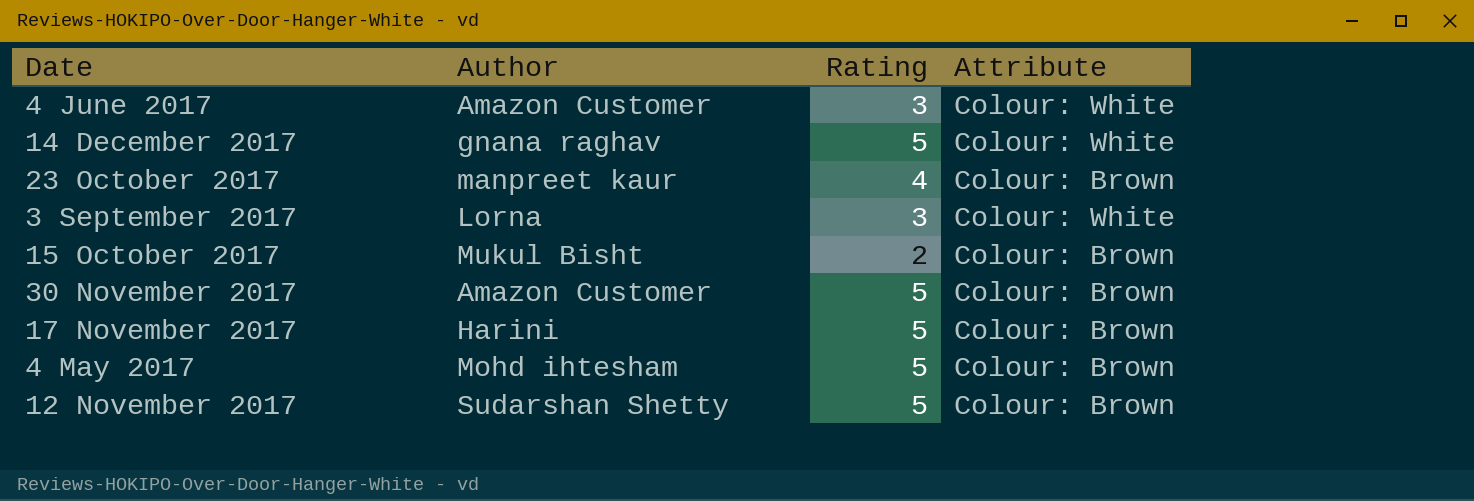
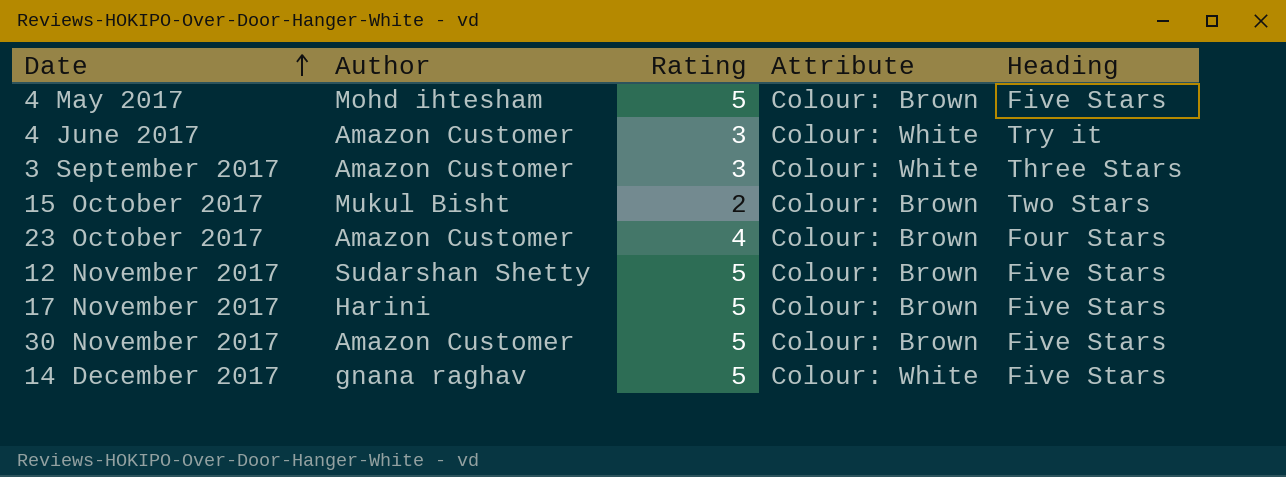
row order: none -> Date ascending
column Heading | position: none -> 5
3 September 2017 | Author: Lorna -> Amazon Customer
23 October 2017 | Author: manpreet kaur -> Amazon Customer

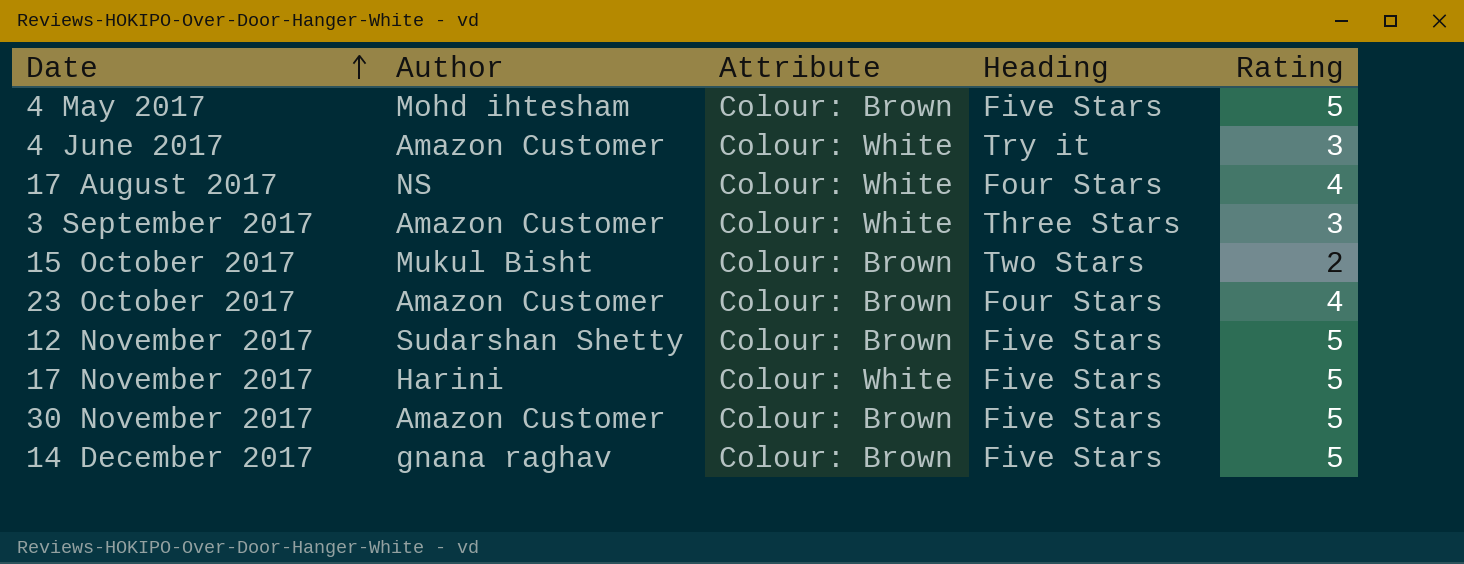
column Rating | position: 3 -> 5
row 17 August 2017: none -> NS | Colour: White | Four Stars | 4
17 November 2017 | Attribute: Colour: Brown -> Colour: White
14 December 2017 | Attribute: Colour: White -> Colour: Brown

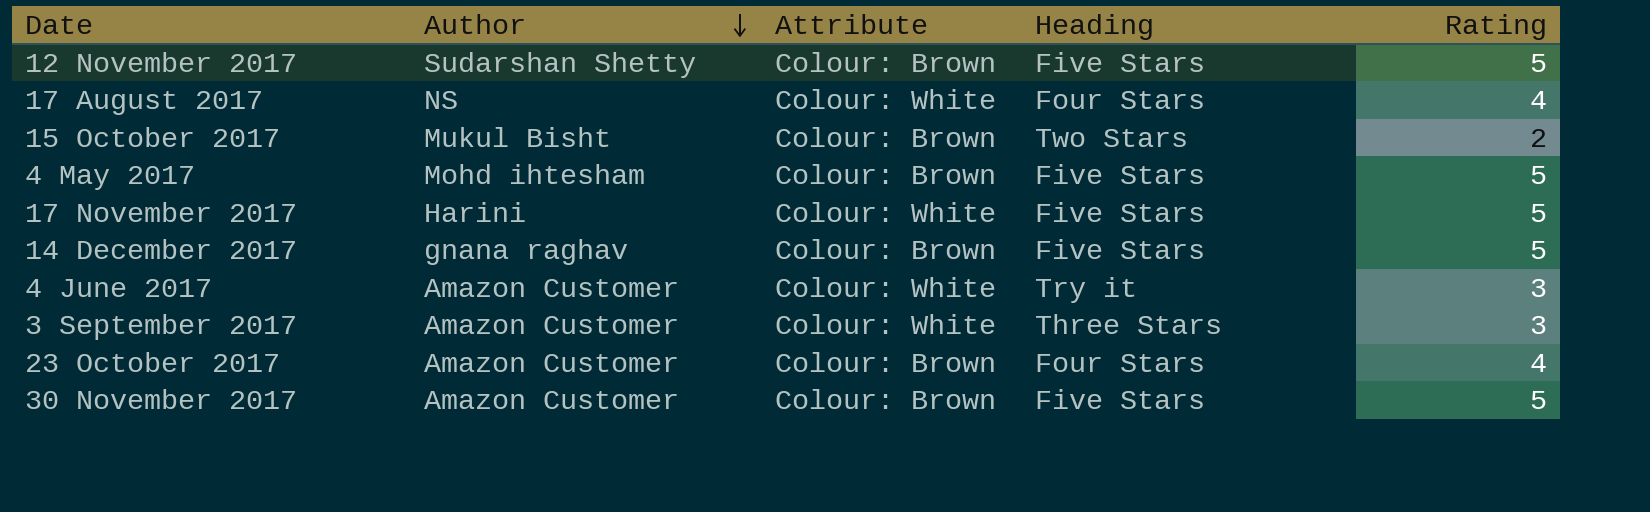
row order: Date ascending -> Author descending

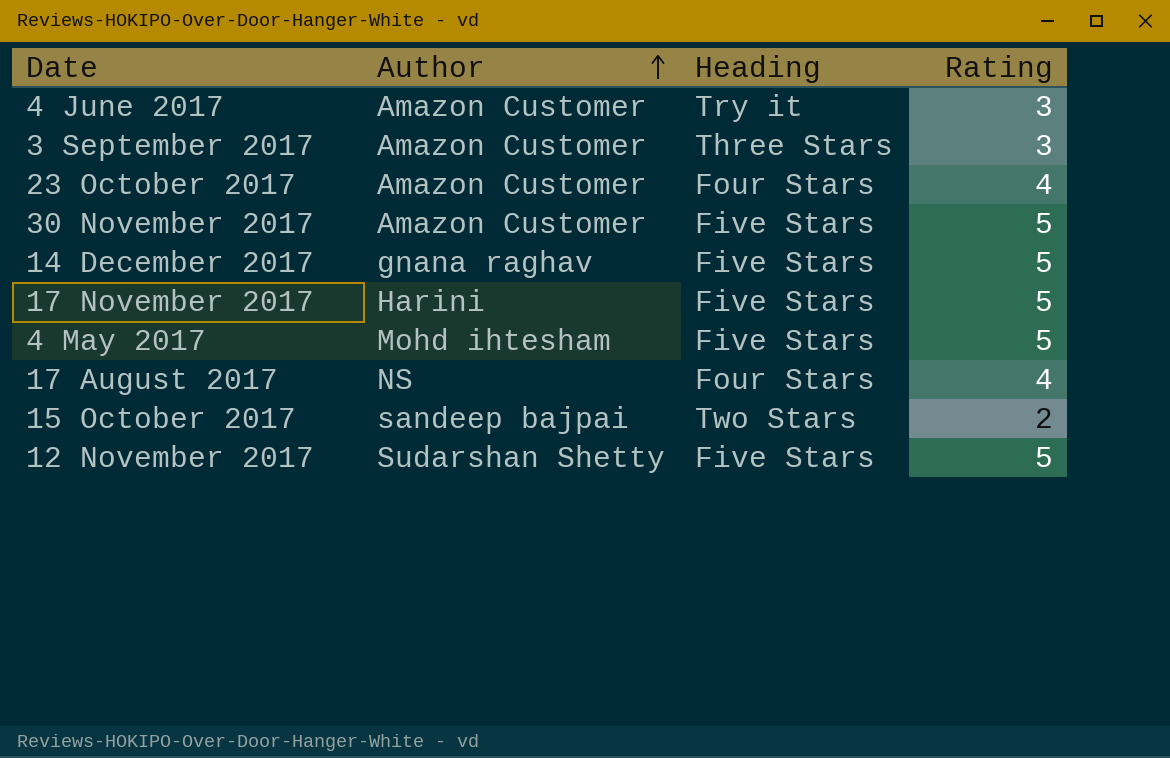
row order: Author descending -> Author ascending
column Attribute | position: 3 -> none
15 October 2017 | Author: Mukul Bisht -> sandeep bajpai

